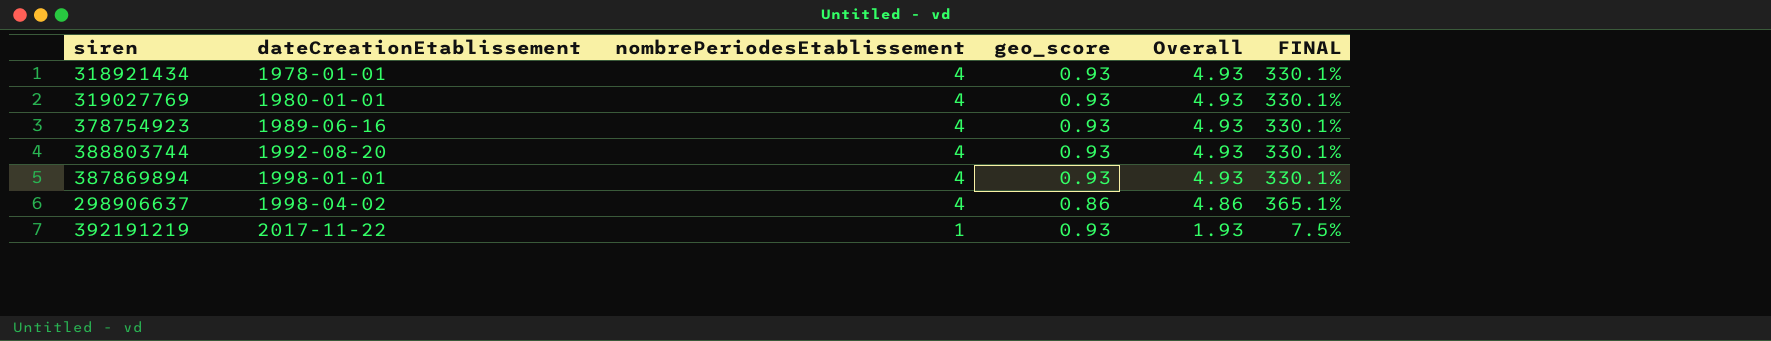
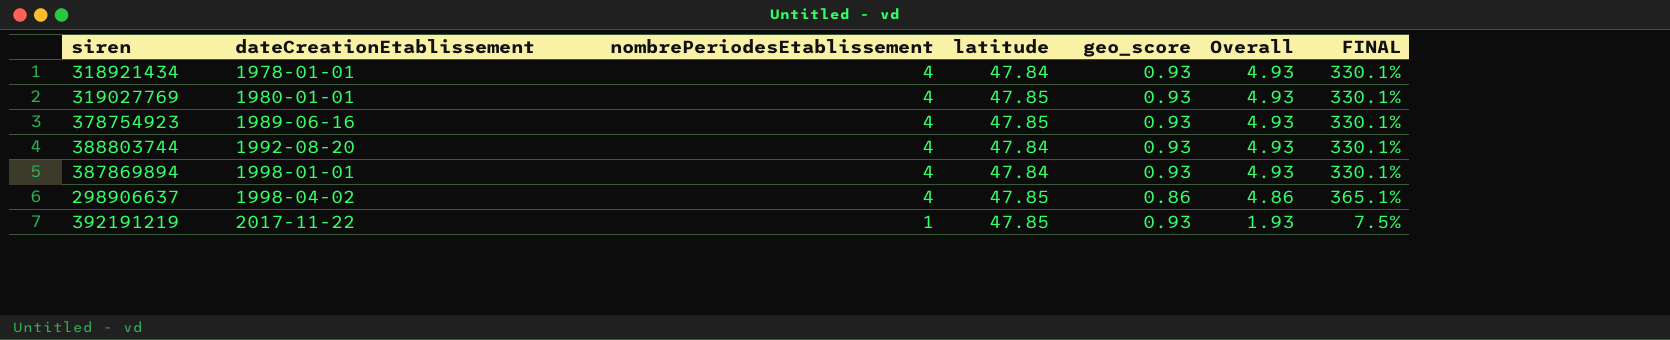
column latitude | position: none -> 4

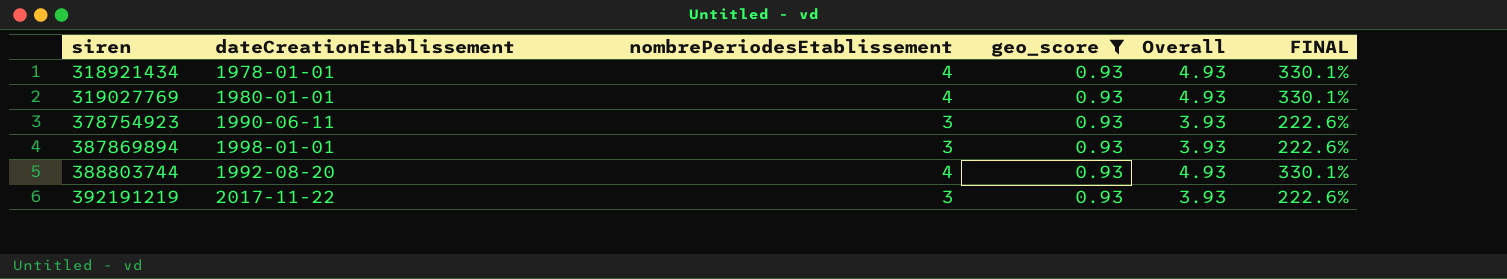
filter: none -> geo_score = 0.93
row order: dateCreationEtablissement ascending -> siren ascending
column latitude | position: 4 -> none
378754923 | dateCreationEtablissement: 1989-06-16 -> 1990-06-11
378754923 | nombrePeriodesEtablissement: 4 -> 3
378754923 | Overall: 4.93 -> 3.93
378754923 | FINAL: 330.1% -> 222.6%
387869894 | nombrePeriodesEtablissement: 4 -> 3
387869894 | Overall: 4.93 -> 3.93
387869894 | FINAL: 330.1% -> 222.6%
392191219 | nombrePeriodesEtablissement: 1 -> 3
392191219 | Overall: 1.93 -> 3.93
392191219 | FINAL: 7.5% -> 222.6%

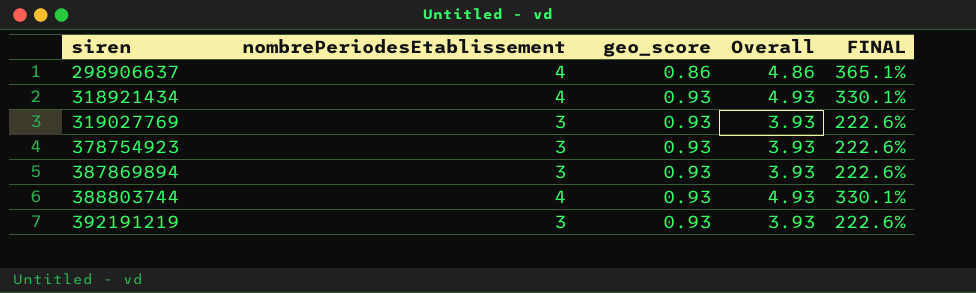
filter: geo_score = 0.93 -> none
column dateCreationEtablissement | position: 2 -> none
319027769 | nombrePeriodesEtablissement: 4 -> 3
319027769 | Overall: 4.93 -> 3.93
319027769 | FINAL: 330.1% -> 222.6%

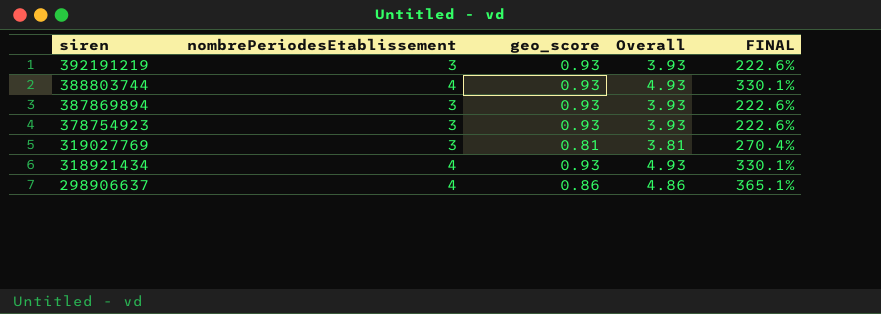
row order: siren ascending -> siren descending
319027769 | geo_score: 0.93 -> 0.81
319027769 | Overall: 3.93 -> 3.81
319027769 | FINAL: 222.6% -> 270.4%

